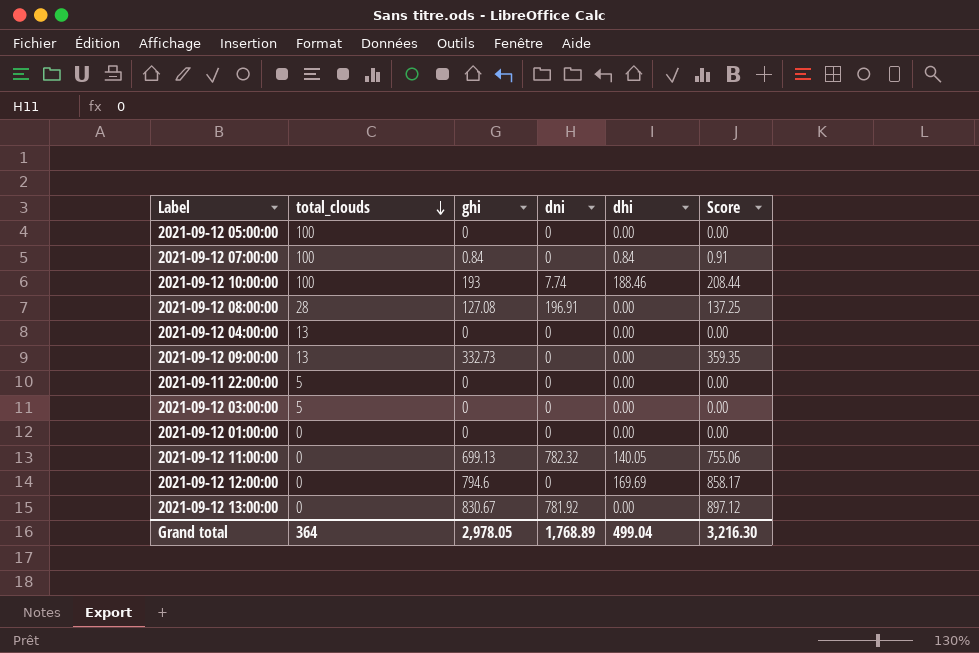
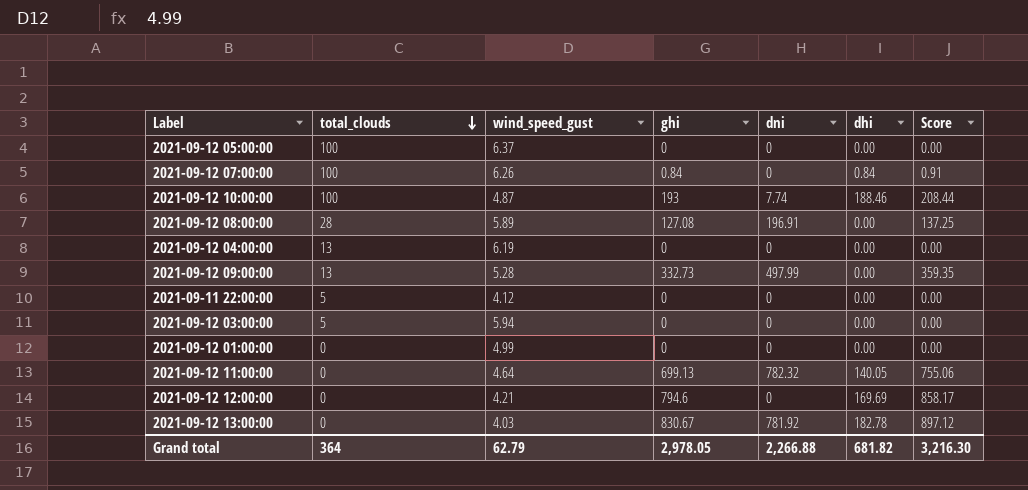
column wind_speed_gust | position: none -> 3
2021-09-12 09:00:00 | dni: 0 -> 497.99
2021-09-12 13:00:00 | dhi: 0.00 -> 182.78
Grand total | dni: 1,768.89 -> 2,266.88
Grand total | dhi: 499.04 -> 681.82

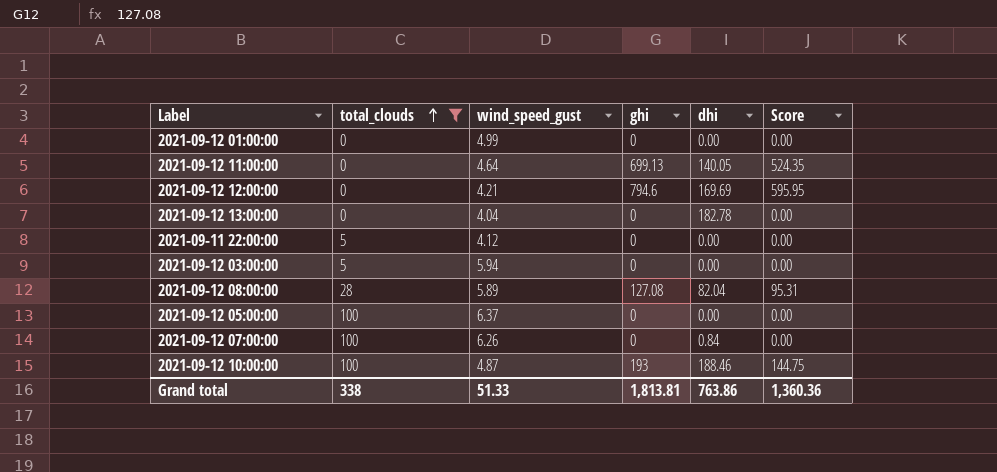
filter: none -> total_clouds != 13
row order: total_clouds descending -> total_clouds ascending
column dni | position: 5 -> none
column Score | formula: [ghi] * 1.08 -> [ghi] * 0.75
2021-09-12 13:00:00 | wind_speed_gust: 4.03 -> 4.04
2021-09-12 13:00:00 | ghi: 830.67 -> 0
2021-09-12 08:00:00 | dhi: 0.00 -> 82.04
2021-09-12 07:00:00 | ghi: 0.84 -> 0
Grand total | total_clouds: 364 -> 338
Grand total | wind_speed_gust: 62.79 -> 51.33
Grand total | ghi: 2,978.05 -> 1,813.81
Grand total | dhi: 681.82 -> 763.86
Grand total | Score: 3,216.30 -> 1,360.36

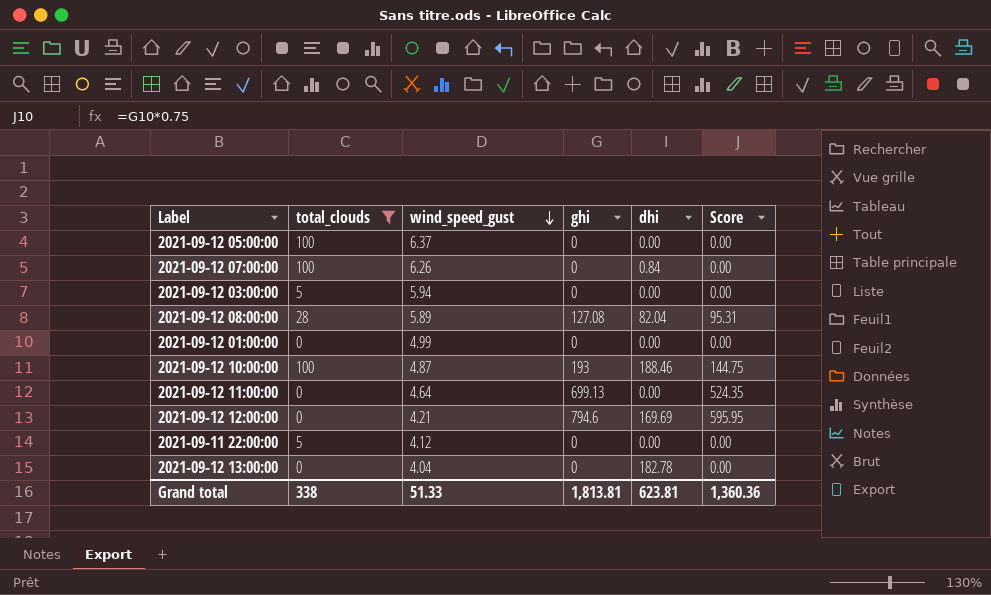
row order: total_clouds ascending -> wind_speed_gust descending
2021-09-12 11:00:00 | dhi: 140.05 -> 0.00
Grand total | dhi: 763.86 -> 623.81

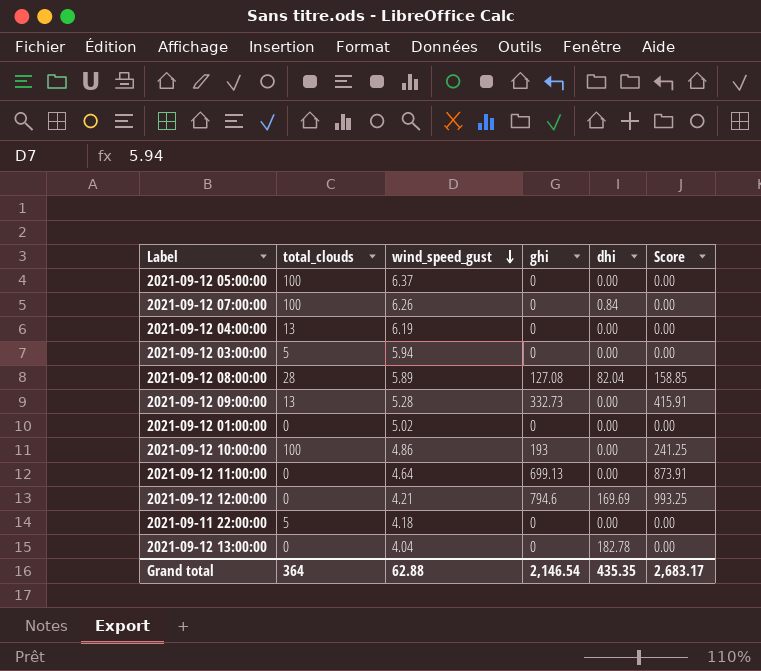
filter: total_clouds != 13 -> none
column Score | formula: [ghi] * 0.75 -> [ghi] * 1.25
2021-09-12 01:00:00 | wind_speed_gust: 4.99 -> 5.02
2021-09-12 10:00:00 | wind_speed_gust: 4.87 -> 4.86
2021-09-12 10:00:00 | dhi: 188.46 -> 0.00
2021-09-11 22:00:00 | wind_speed_gust: 4.12 -> 4.18
Grand total | total_clouds: 338 -> 364
Grand total | wind_speed_gust: 51.33 -> 62.88
Grand total | ghi: 1,813.81 -> 2,146.54
Grand total | dhi: 623.81 -> 435.35
Grand total | Score: 1,360.36 -> 2,683.17

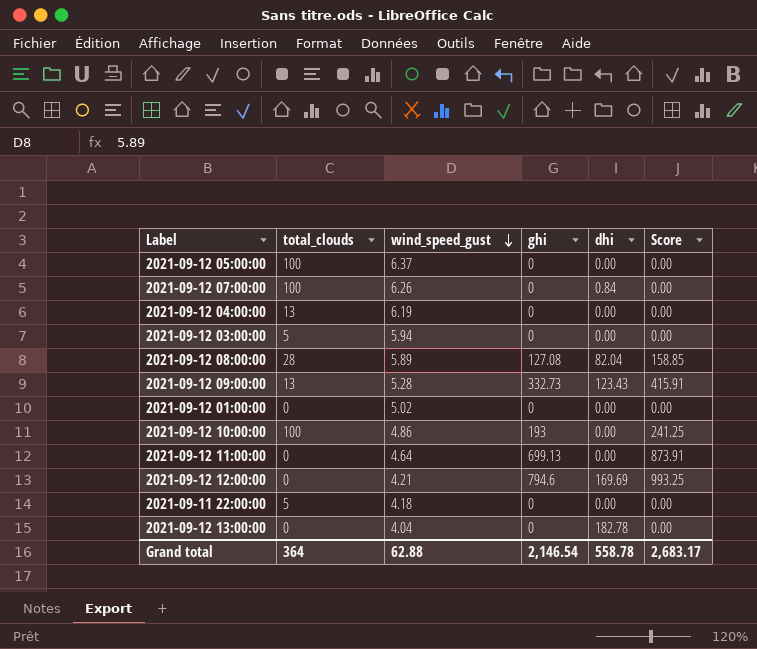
2021-09-12 09:00:00 | dhi: 0.00 -> 123.43
Grand total | dhi: 435.35 -> 558.78

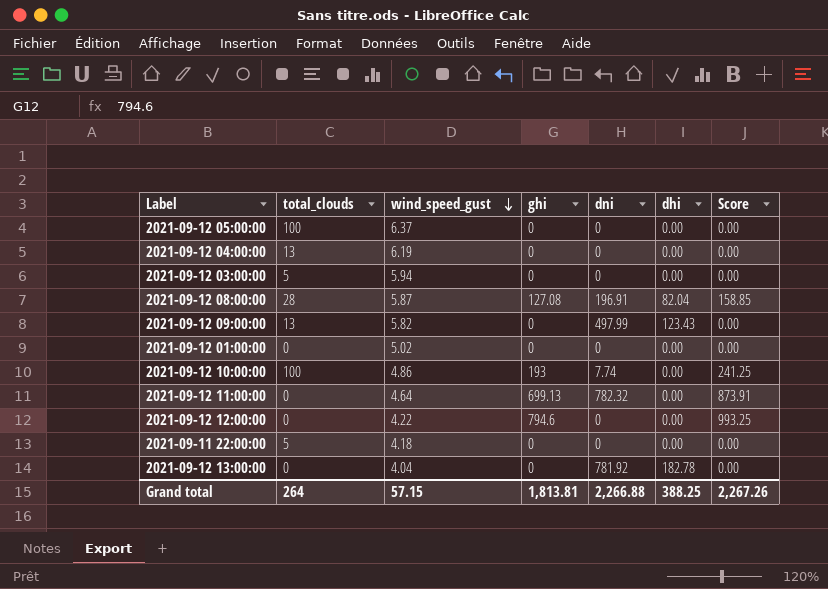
column dni | position: none -> 5
row 2021-09-12 07:00:00: 100 | 6.26 | 0 | 0.84 | 0.00 -> none
2021-09-12 08:00:00 | wind_speed_gust: 5.89 -> 5.87
2021-09-12 09:00:00 | wind_speed_gust: 5.28 -> 5.82
2021-09-12 09:00:00 | ghi: 332.73 -> 0
2021-09-12 09:00:00 | Score: 415.91 -> 0.00
2021-09-12 12:00:00 | wind_speed_gust: 4.21 -> 4.22
2021-09-12 12:00:00 | dhi: 169.69 -> 0.00
Grand total | total_clouds: 364 -> 264
Grand total | wind_speed_gust: 62.88 -> 57.15
Grand total | ghi: 2,146.54 -> 1,813.81
Grand total | dhi: 558.78 -> 388.25
Grand total | Score: 2,683.17 -> 2,267.26

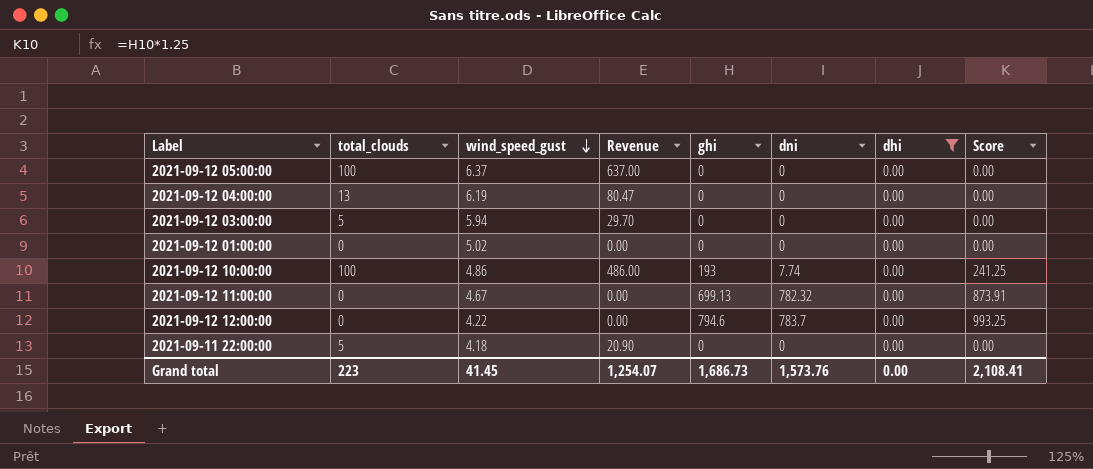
filter: none -> dhi = 0.00
column Revenue | formula: none -> [total_clouds] * [wind_speed_gust]
2021-09-12 11:00:00 | wind_speed_gust: 4.64 -> 4.67
2021-09-12 12:00:00 | dni: 0 -> 783.7
Grand total | total_clouds: 264 -> 223
Grand total | wind_speed_gust: 57.15 -> 41.45
Grand total | ghi: 1,813.81 -> 1,686.73
Grand total | dni: 2,266.88 -> 1,573.76
Grand total | dhi: 388.25 -> 0.00
Grand total | Score: 2,267.26 -> 2,108.41

